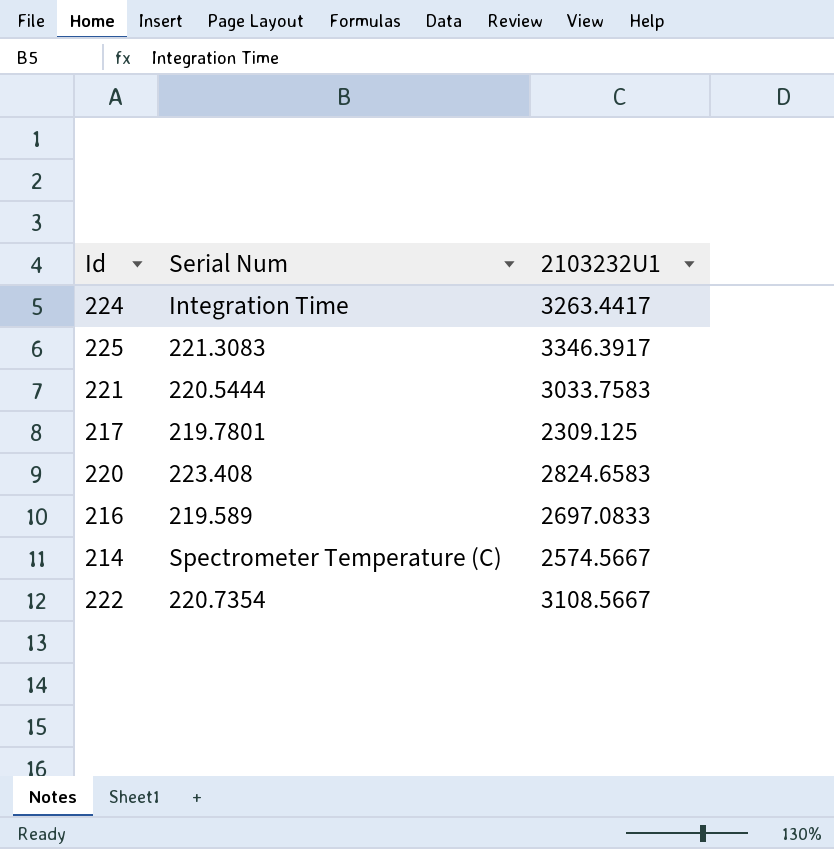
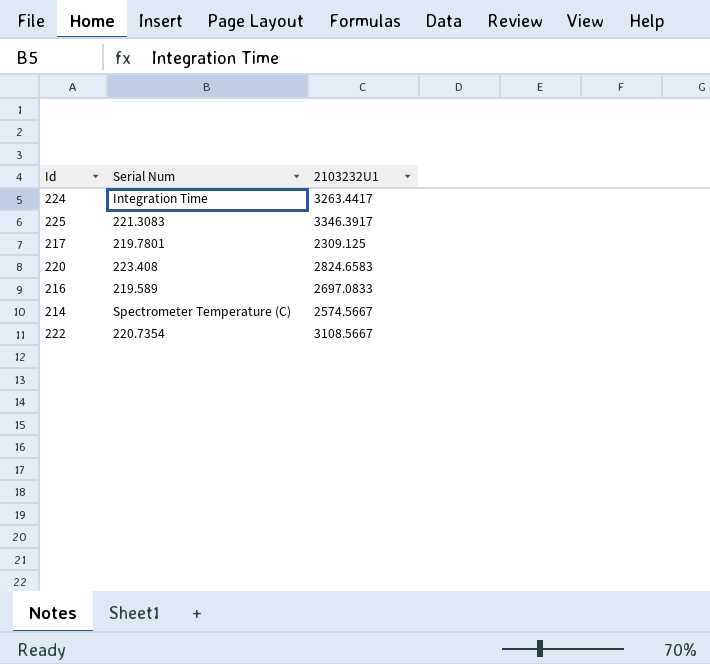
row 221: 220.5444 | 3033.7583 -> none

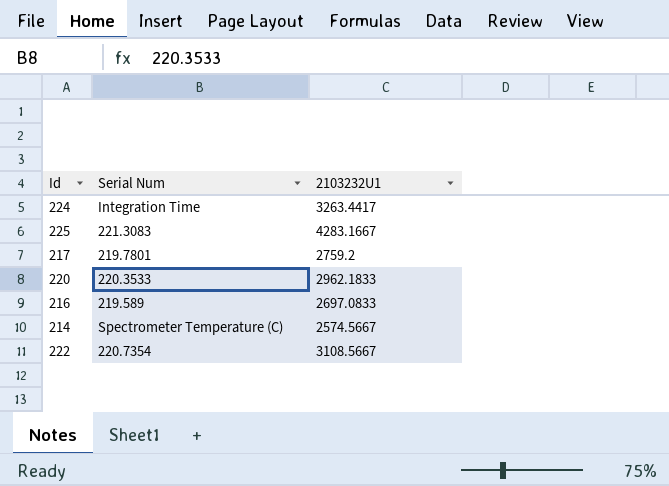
225 | 2103232U1: 3346.3917 -> 4283.1667
217 | 2103232U1: 2309.125 -> 2759.2
220 | Serial Num: 223.408 -> 220.3533
220 | 2103232U1: 2824.6583 -> 2962.1833

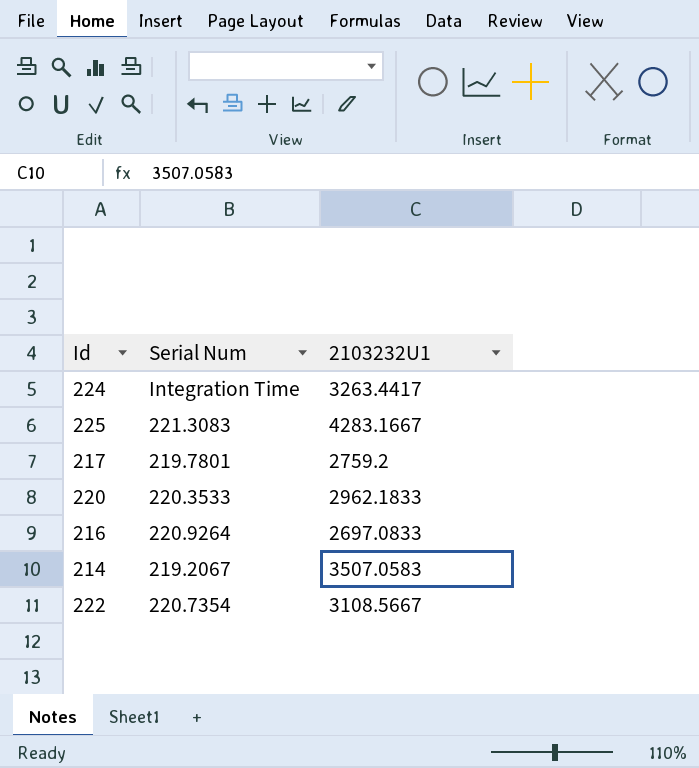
216 | Serial Num: 219.589 -> 220.9264
214 | Serial Num: Spectrometer Temperature (C) -> 219.2067
214 | 2103232U1: 2574.5667 -> 3507.0583

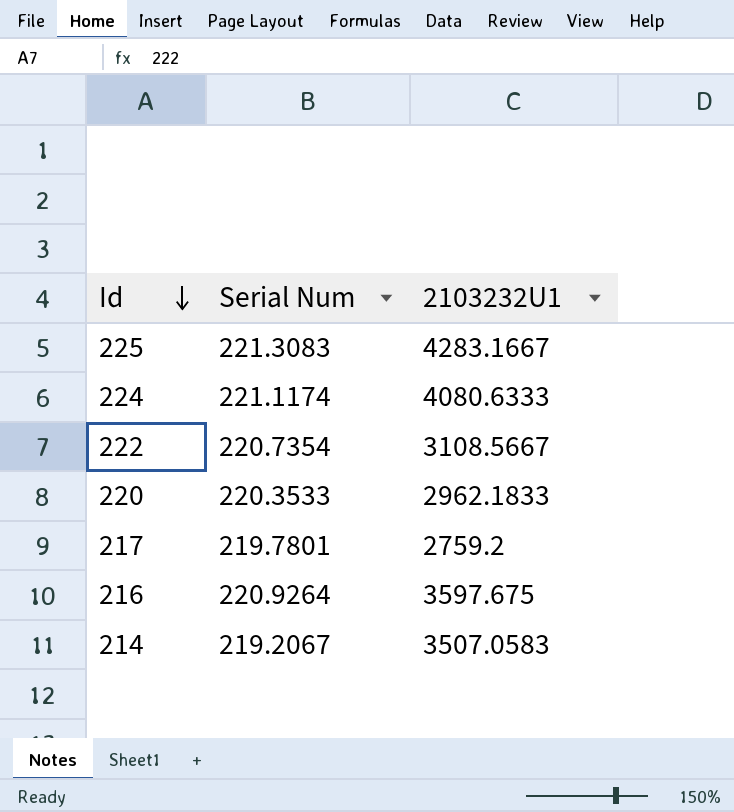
row order: none -> Id descending
224 | Serial Num: Integration Time -> 221.1174
224 | 2103232U1: 3263.4417 -> 4080.6333
216 | 2103232U1: 2697.0833 -> 3597.675

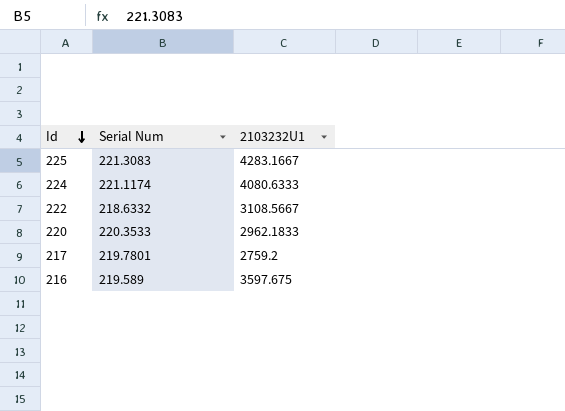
row 214: 219.2067 | 3507.0583 -> none
222 | Serial Num: 220.7354 -> 218.6332
216 | Serial Num: 220.9264 -> 219.589

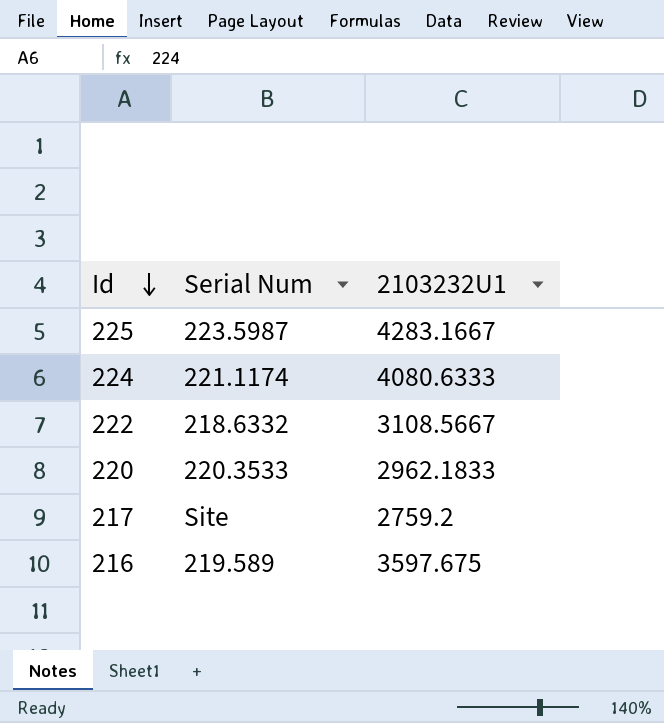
225 | Serial Num: 221.3083 -> 223.5987
217 | Serial Num: 219.7801 -> Site

